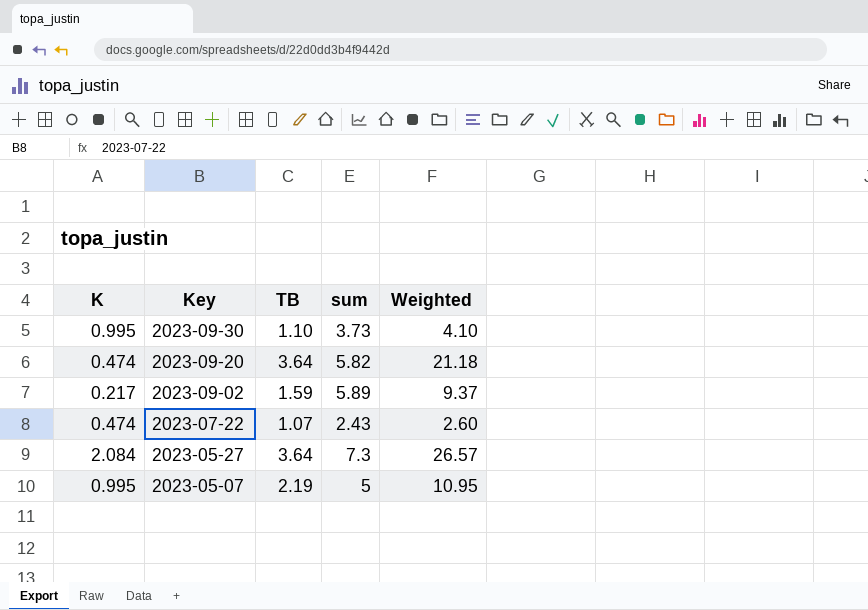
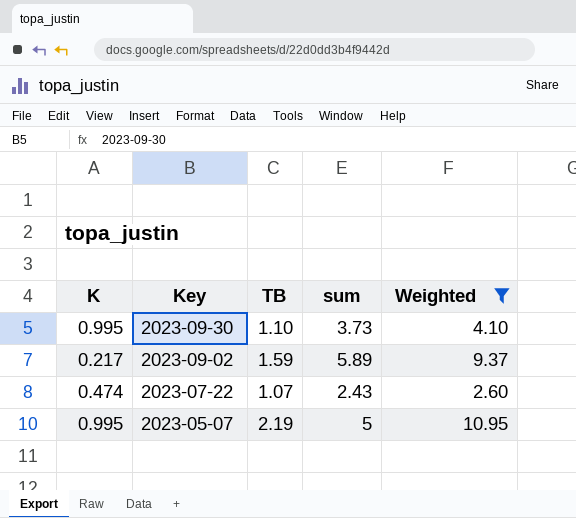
filter: none -> Weighted <= 10.95

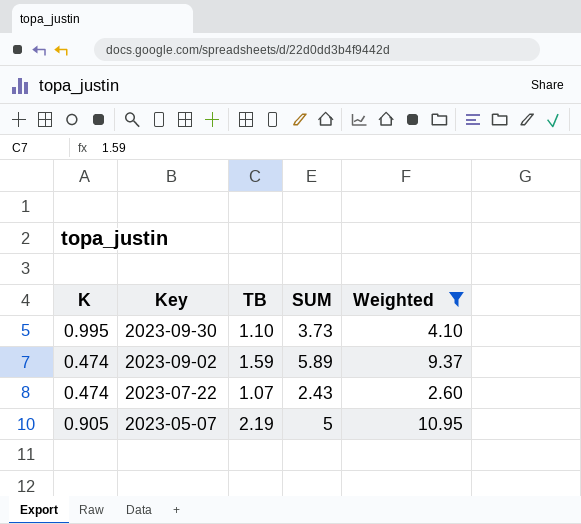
column name: sum -> SUM
2023-09-02 | K: 0.217 -> 0.474
2023-05-07 | K: 0.995 -> 0.905

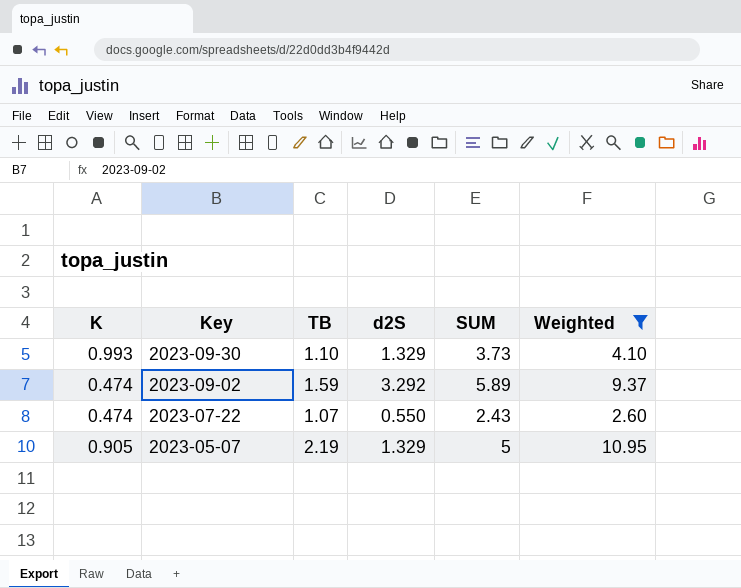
column d2S | position: none -> 4
2023-09-30 | K: 0.995 -> 0.993

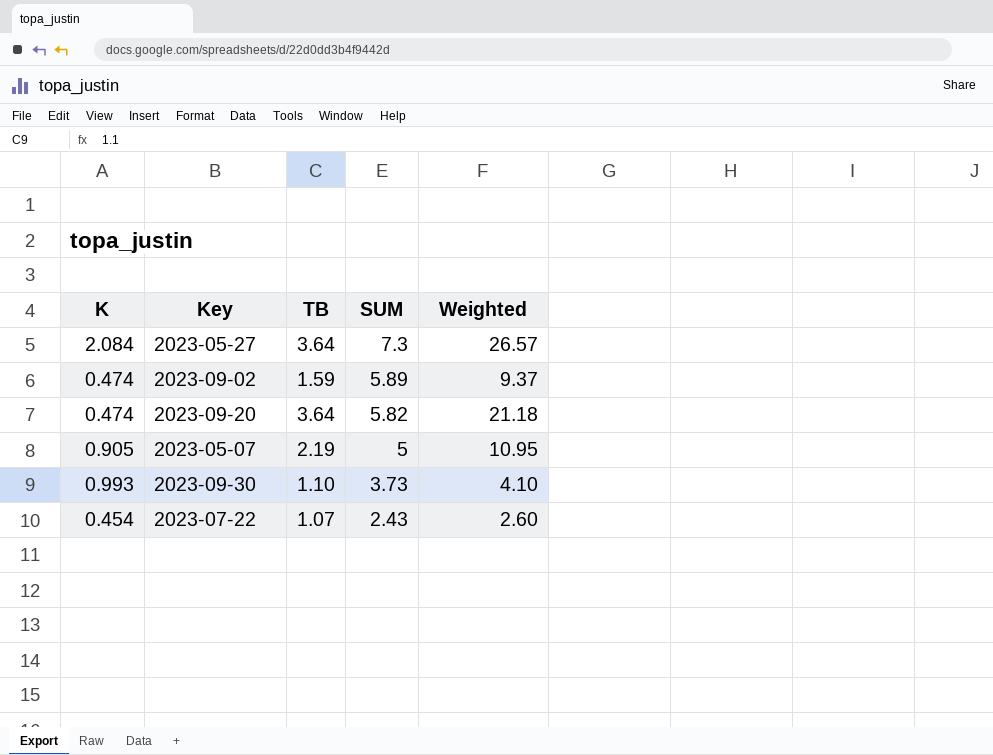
filter: Weighted <= 10.95 -> none
row order: Key descending -> SUM descending
column d2S | position: 4 -> none
2023-07-22 | K: 0.474 -> 0.454

